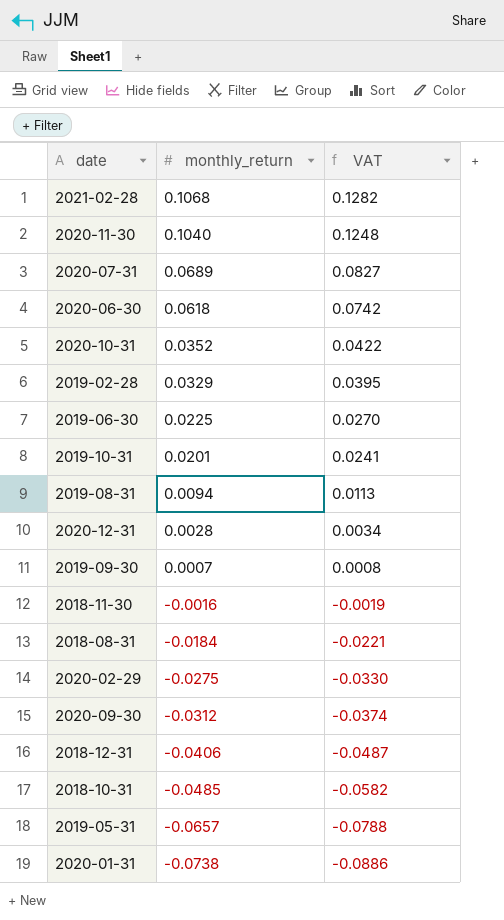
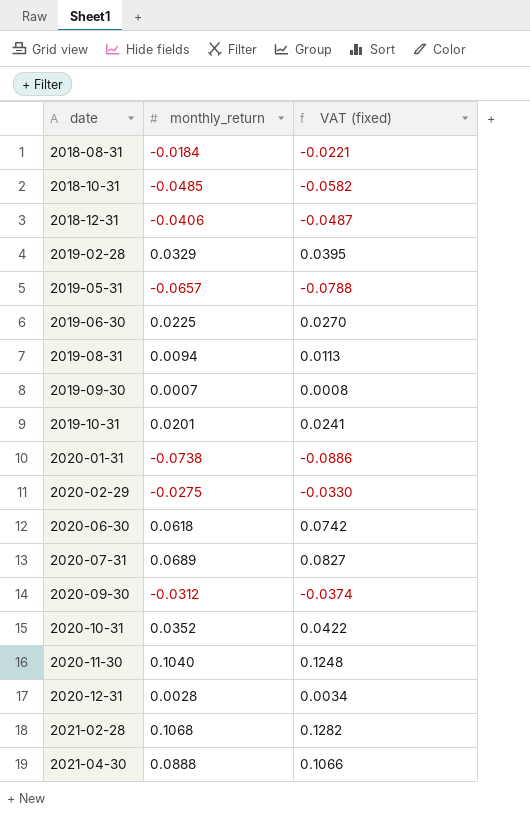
row order: monthly_return descending -> date ascending
column name: VAT -> VAT (fixed)
row 2018-11-30: -0.0016 | -0.0019 -> none
row 2021-04-30: none -> 0.0888 | 0.1066

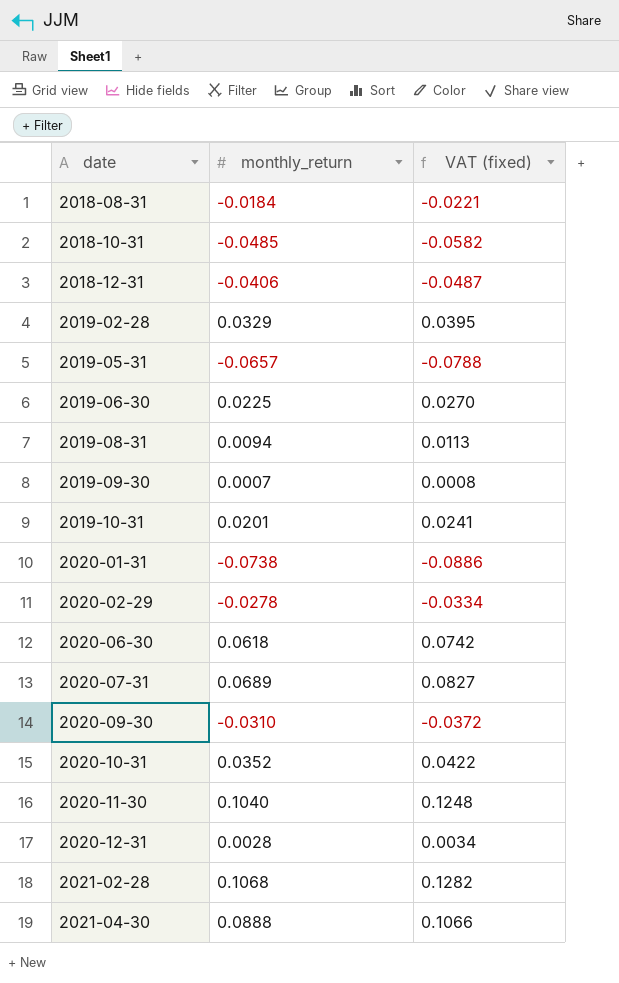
2020-02-29 | monthly_return: -0.0275 -> -0.0278
2020-02-29 | VAT (fixed): -0.0330 -> -0.0334
2020-09-30 | monthly_return: -0.0312 -> -0.0310
2020-09-30 | VAT (fixed): -0.0374 -> -0.0372

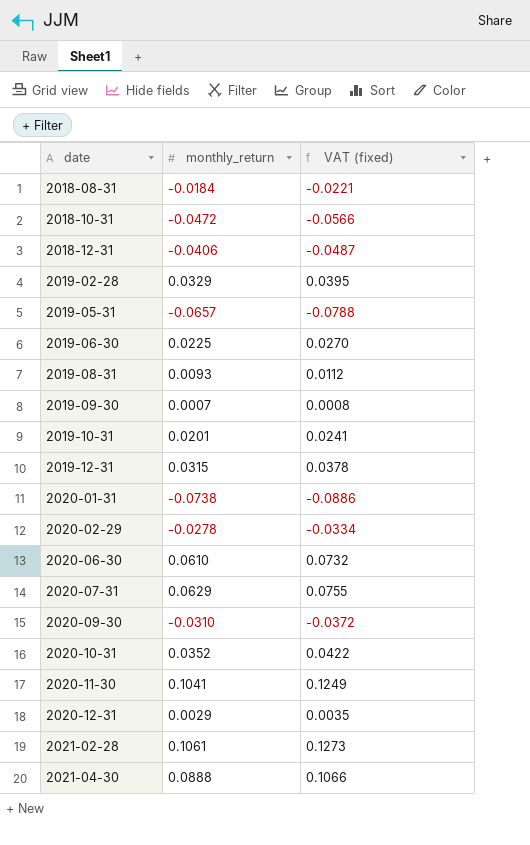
2018-10-31 | monthly_return: -0.0485 -> -0.0472
2018-10-31 | VAT (fixed): -0.0582 -> -0.0566
2019-08-31 | monthly_return: 0.0094 -> 0.0093
2019-08-31 | VAT (fixed): 0.0113 -> 0.0112
row 2019-12-31: none -> 0.0315 | 0.0378
2020-06-30 | monthly_return: 0.0618 -> 0.0610
2020-06-30 | VAT (fixed): 0.0742 -> 0.0732
2020-07-31 | monthly_return: 0.0689 -> 0.0629
2020-07-31 | VAT (fixed): 0.0827 -> 0.0755
2020-11-30 | monthly_return: 0.1040 -> 0.1041
2020-11-30 | VAT (fixed): 0.1248 -> 0.1249
2020-12-31 | monthly_return: 0.0028 -> 0.0029
2020-12-31 | VAT (fixed): 0.0034 -> 0.0035
2021-02-28 | monthly_return: 0.1068 -> 0.1061
2021-02-28 | VAT (fixed): 0.1282 -> 0.1273

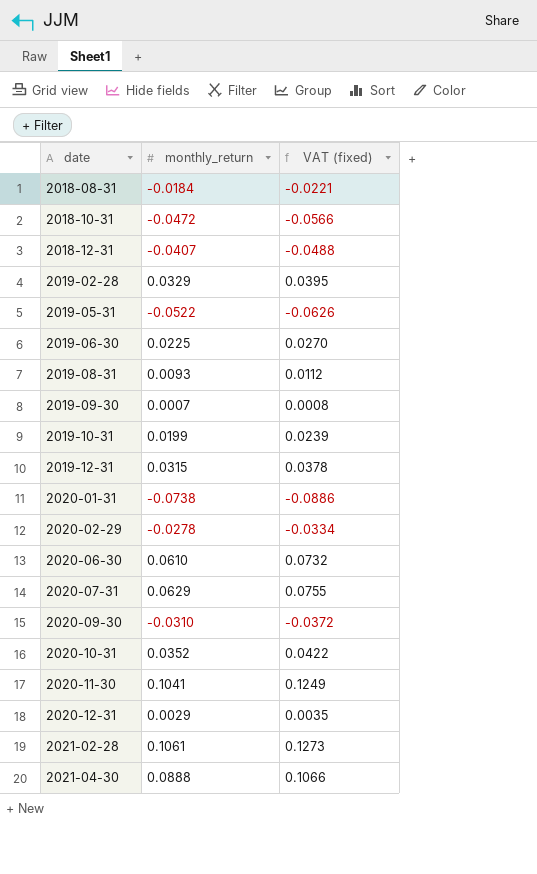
2018-12-31 | monthly_return: -0.0406 -> -0.0407
2018-12-31 | VAT (fixed): -0.0487 -> -0.0488
2019-05-31 | monthly_return: -0.0657 -> -0.0522
2019-05-31 | VAT (fixed): -0.0788 -> -0.0626
2019-10-31 | monthly_return: 0.0201 -> 0.0199
2019-10-31 | VAT (fixed): 0.0241 -> 0.0239

